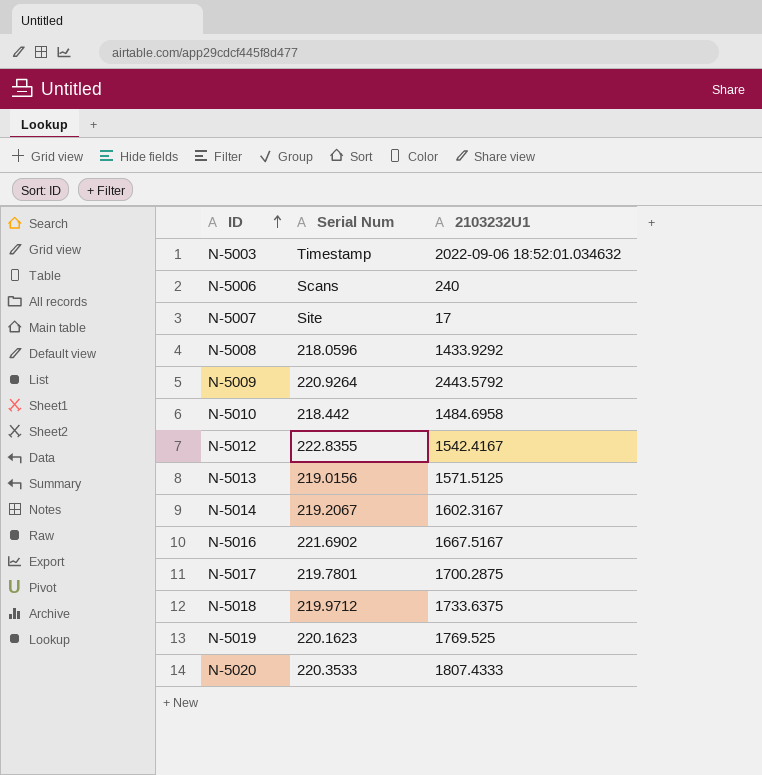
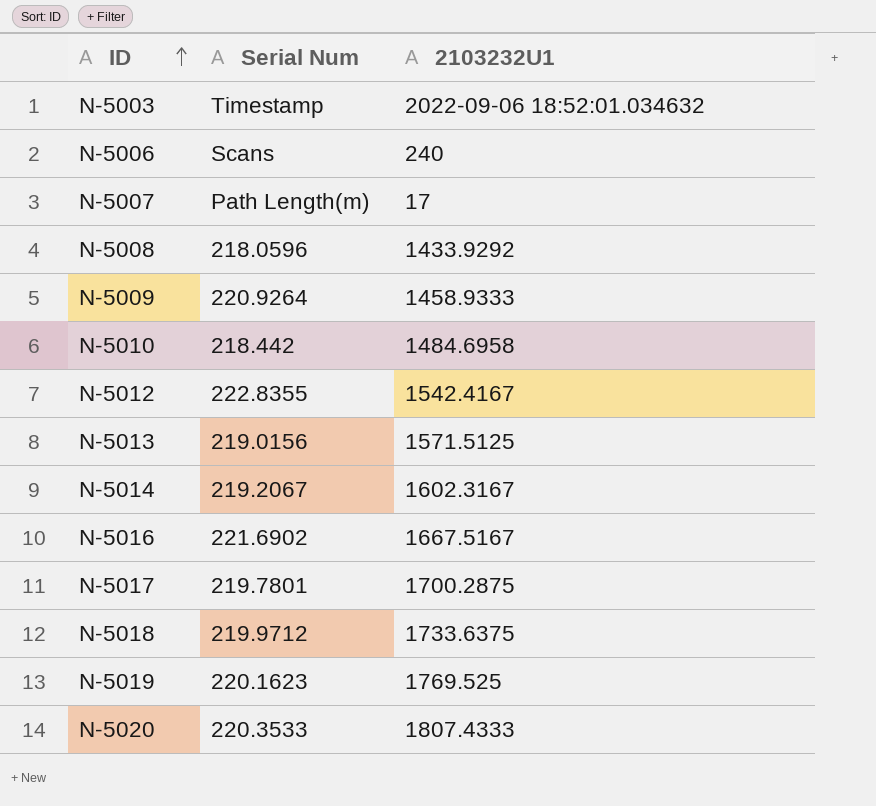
N-5007 | Serial Num: Site -> Path Length(m)
N-5009 | 2103232U1: 2443.5792 -> 1458.9333

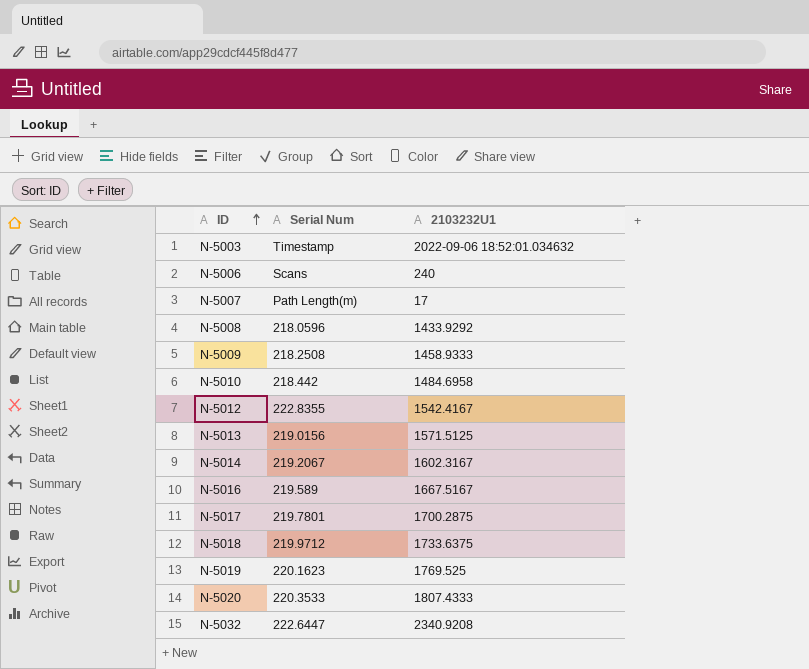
N-5009 | Serial Num: 220.9264 -> 218.2508
N-5016 | Serial Num: 221.6902 -> 219.589
row N-5032: none -> 222.6447 | 2340.9208

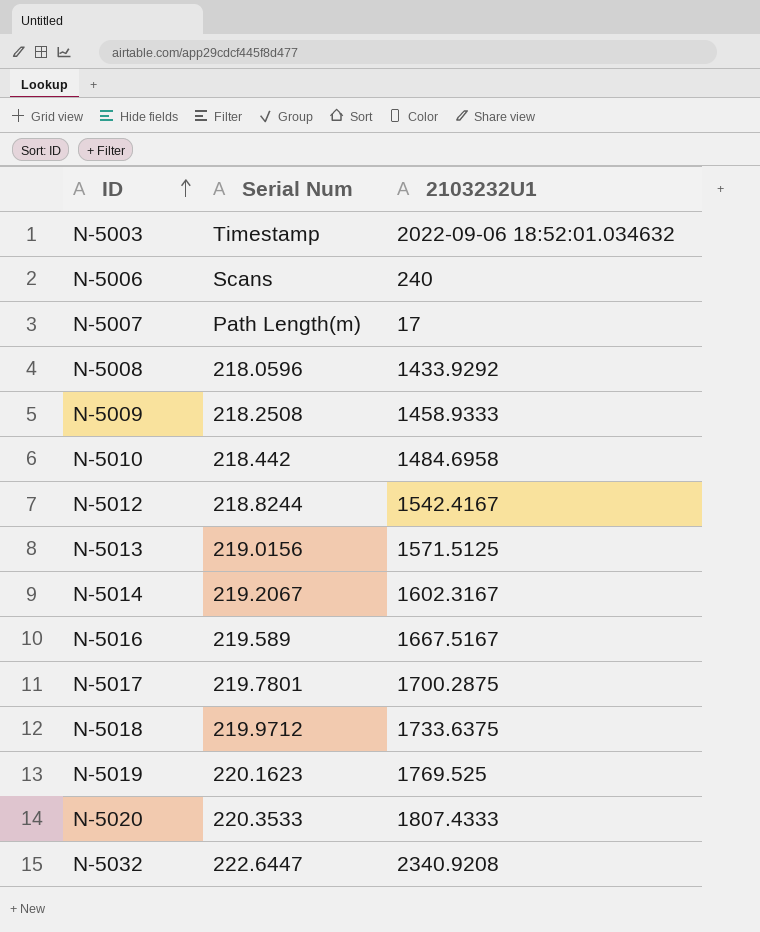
N-5012 | Serial Num: 222.8355 -> 218.8244

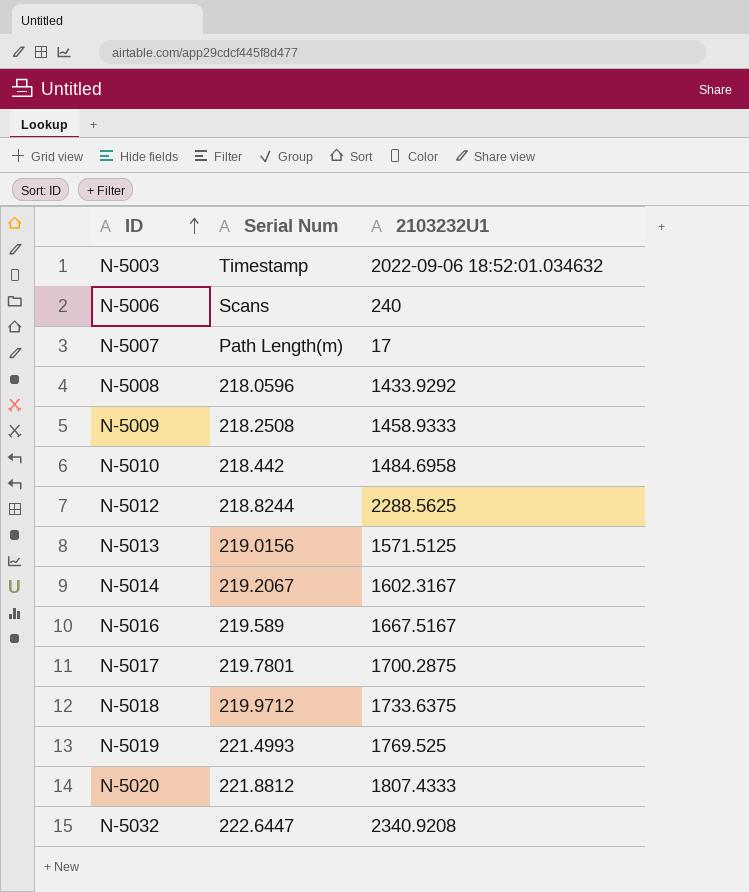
N-5012 | 2103232U1: 1542.4167 -> 2288.5625
N-5019 | Serial Num: 220.1623 -> 221.4993
N-5020 | Serial Num: 220.3533 -> 221.8812

